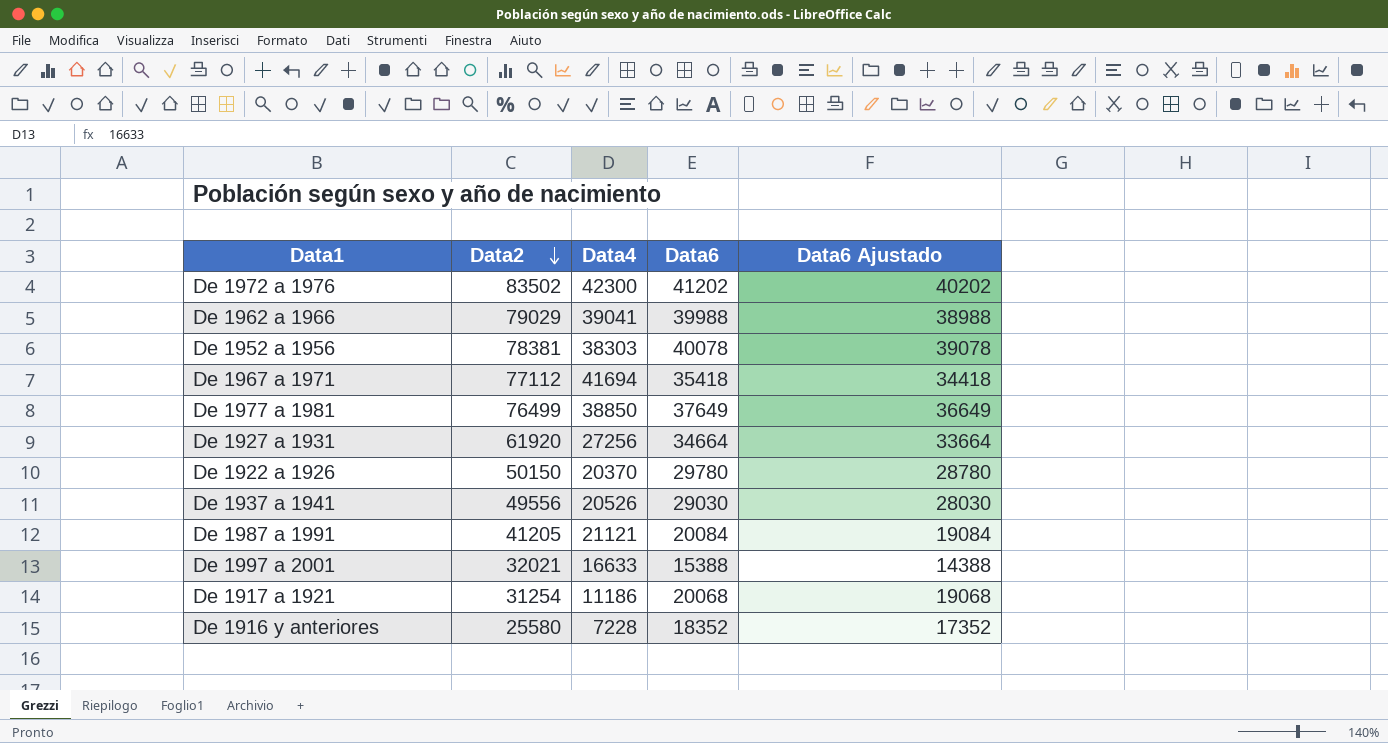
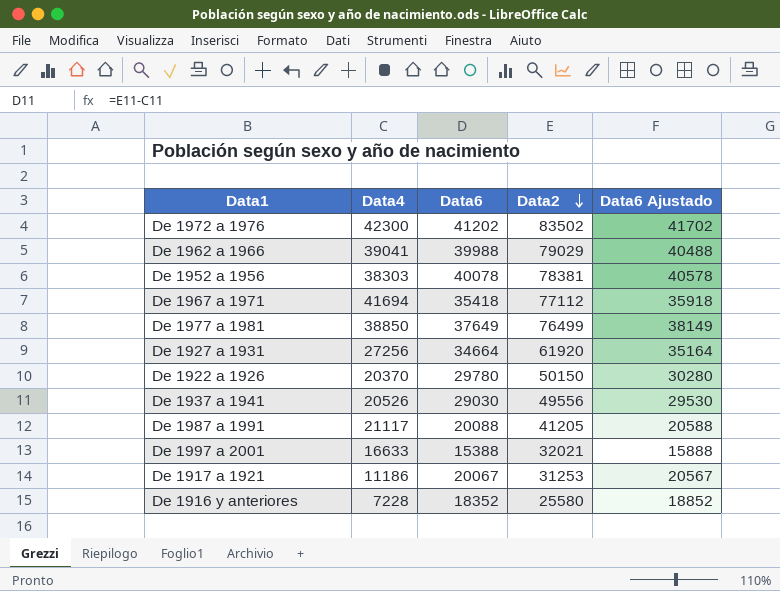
column Data2 | position: 2 -> 4
column Data6 Ajustado | formula: [Data6] - 1000 -> [Data6] + 500
De 1987 a 1991 | Data4: 21121 -> 21117
De 1987 a 1991 | Data6: 20084 -> 20088
De 1917 a 1921 | Data6: 20068 -> 20067
De 1917 a 1921 | Data2: 31254 -> 31253

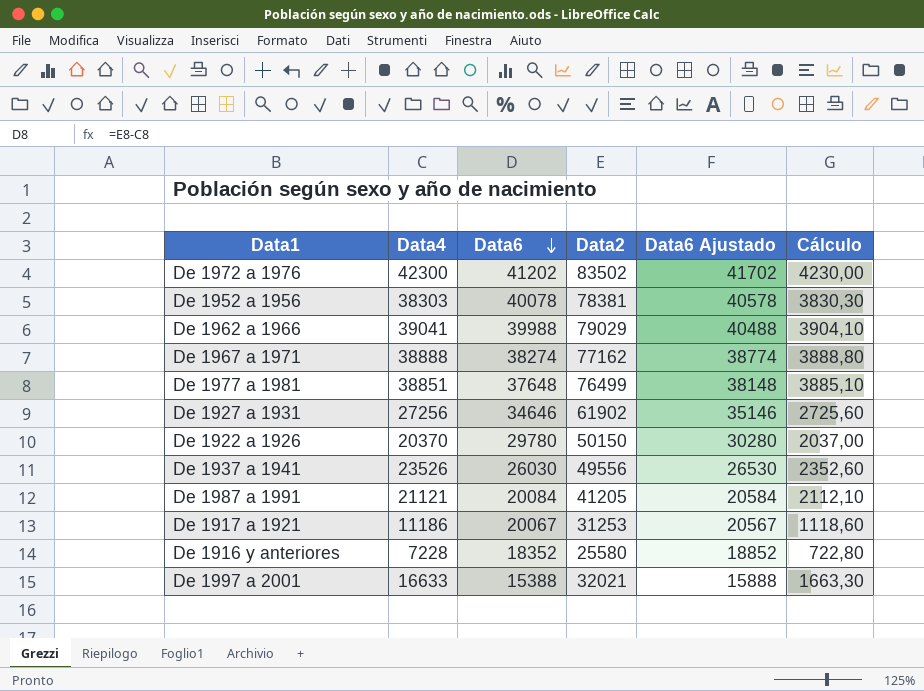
row order: Data2 descending -> Data6 descending
column Cálculo | formula: none -> [Data4] * 0,1
De 1967 a 1971 | Data4: 41694 -> 38888
De 1967 a 1971 | Data6: 35418 -> 38274
De 1967 a 1971 | Data2: 77112 -> 77162
De 1967 a 1971 | Data6 Ajustado: 35918 -> 38774
De 1977 a 1981 | Data4: 38850 -> 38851
De 1977 a 1981 | Data6: 37649 -> 37648
De 1977 a 1981 | Data6 Ajustado: 38149 -> 38148
De 1927 a 1931 | Data6: 34664 -> 34646
De 1927 a 1931 | Data2: 61920 -> 61902
De 1927 a 1931 | Data6 Ajustado: 35164 -> 35146
De 1937 a 1941 | Data4: 20526 -> 23526
De 1937 a 1941 | Data6: 29030 -> 26030
De 1937 a 1941 | Data6 Ajustado: 29530 -> 26530
De 1987 a 1991 | Data4: 21117 -> 21121
De 1987 a 1991 | Data6: 20088 -> 20084
De 1987 a 1991 | Data6 Ajustado: 20588 -> 20584

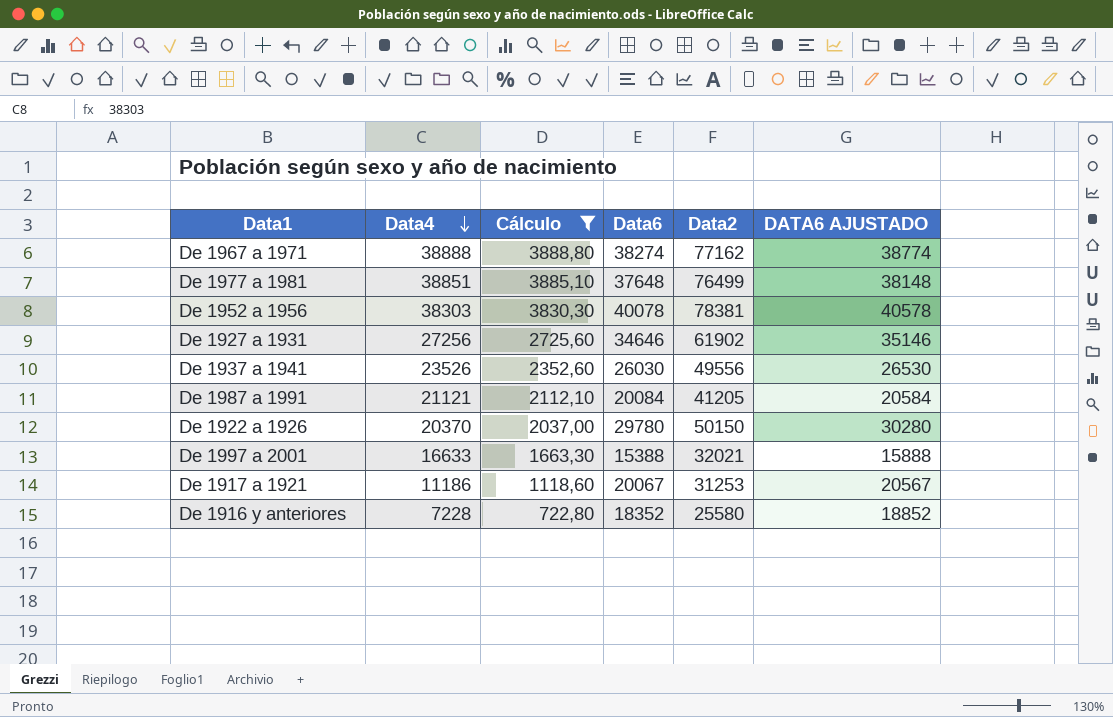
filter: none -> Cálculo <= 3888,80
row order: Data6 descending -> Data4 descending
column Cálculo | position: 6 -> 3
column name: Data6 Ajustado -> DATA6 AJUSTADO

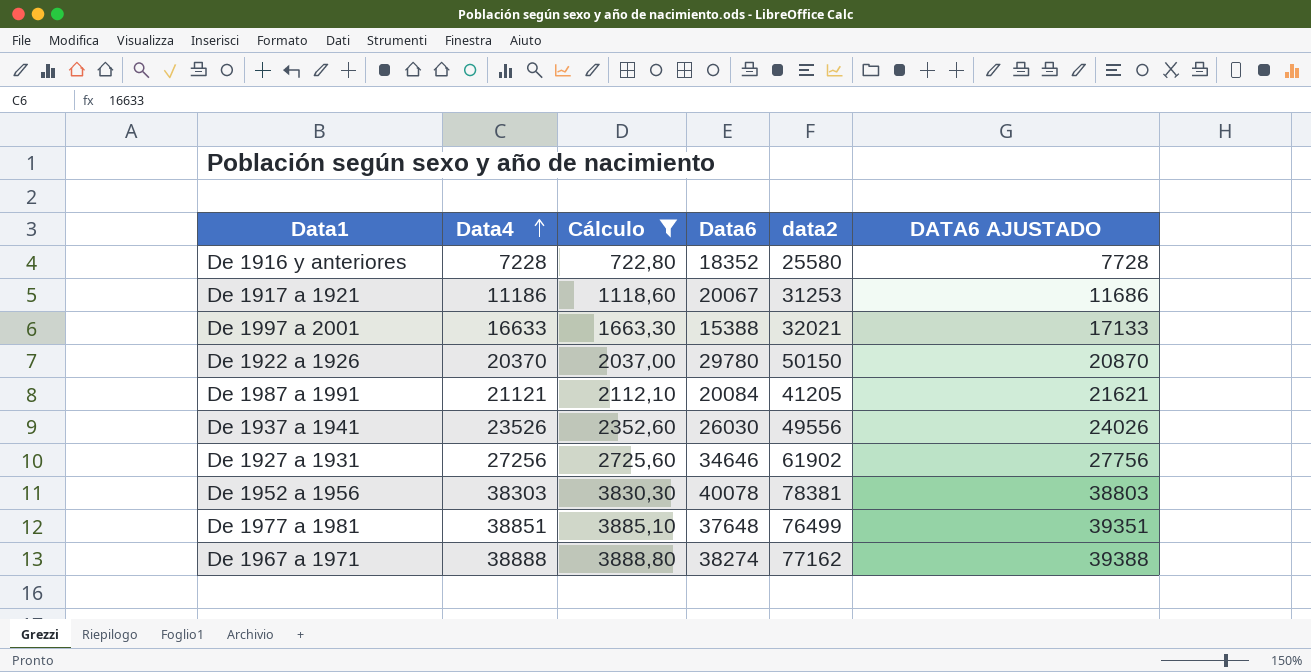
row order: Data4 descending -> Data4 ascending
column name: Data2 -> data2
column DATA6 AJUSTADO | formula: [Data6] + 500 -> [Data4] + 500

